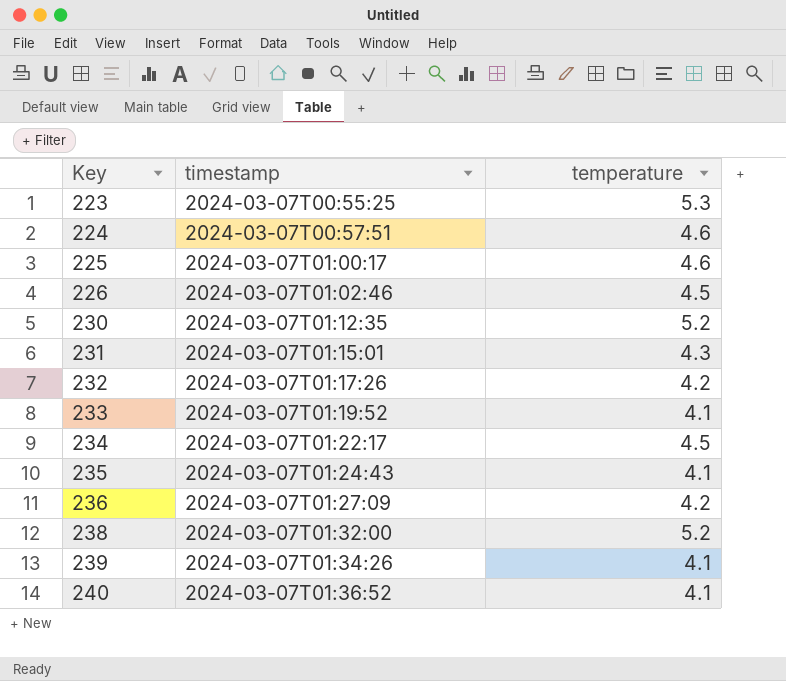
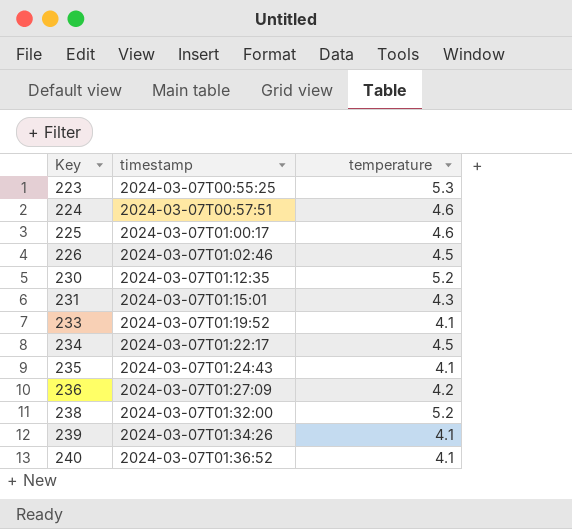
row 232: 2024-03-07T01:17:26 | 4.2 -> none

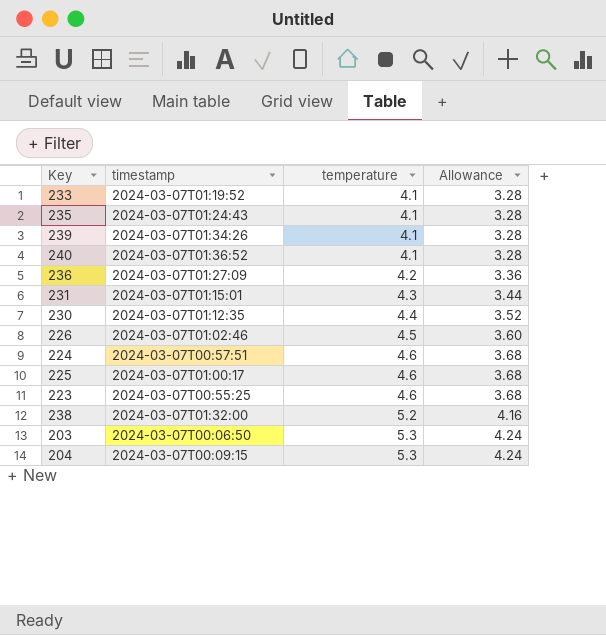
row order: Key ascending -> temperature ascending
column Allowance | formula: none -> [temperature] * 0.8
row 234: 2024-03-07T01:22:17 | 4.5 -> none
230 | temperature: 5.2 -> 4.4
223 | temperature: 5.3 -> 4.6
row 203: none -> 2024-03-07T00:06:50 | 5.3 | 4.24
row 204: none -> 2024-03-07T00:09:15 | 5.3 | 4.24

